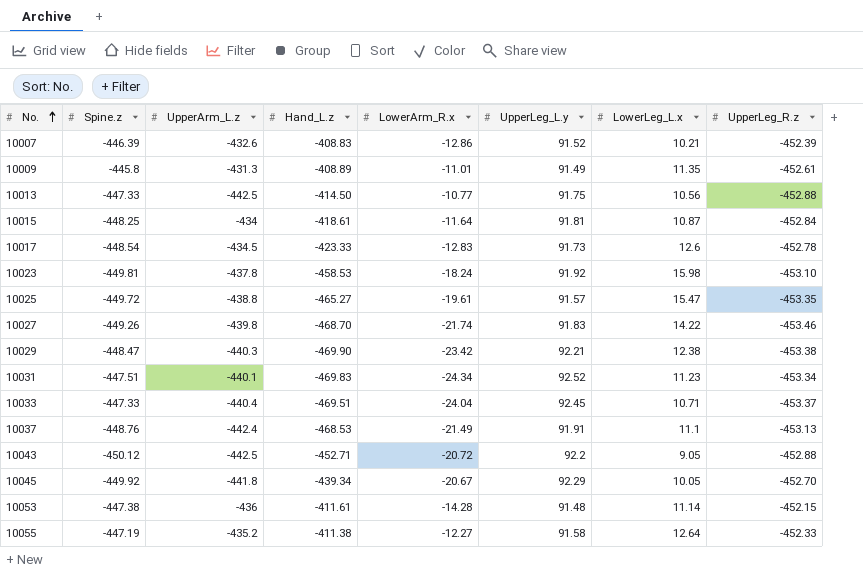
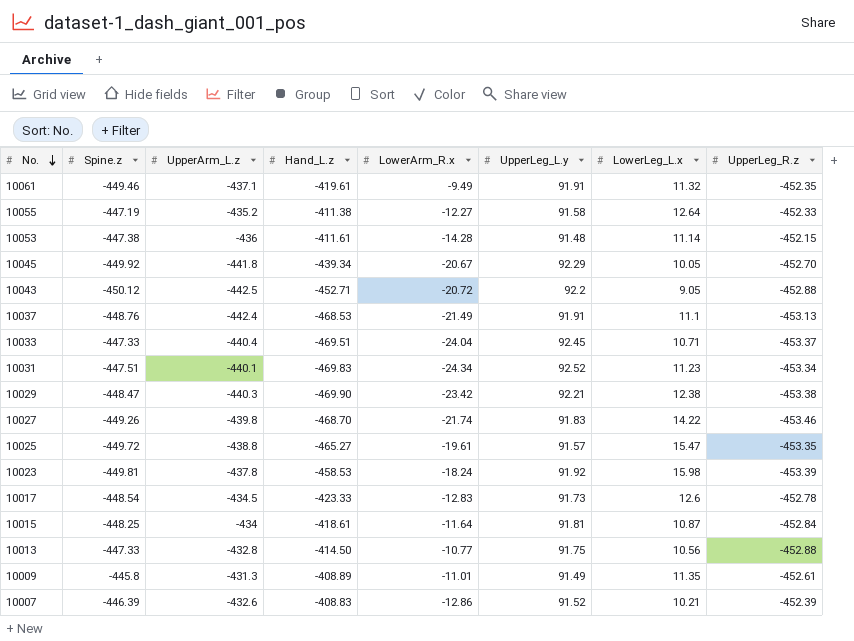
row order: No. ascending -> No. descending
row 10061: none -> -449.46 | -437.1 | -419.61 | -9.49 | 91.91 | 11.32 | -452.35
10023 | UpperLeg_R.z: -453.10 -> -453.39
10013 | UpperArm_L.z: -442.5 -> -432.8

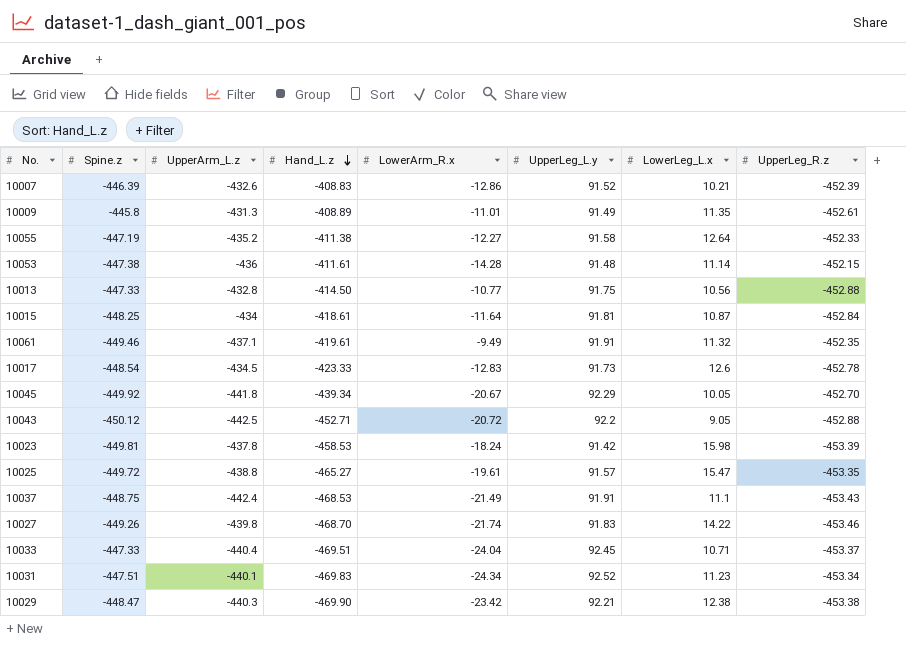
row order: No. descending -> Hand_L.z descending
10023 | UpperLeg_L.y: 91.92 -> 91.42
10037 | Spine.z: -448.76 -> -448.75
10037 | UpperLeg_R.z: -453.13 -> -453.43

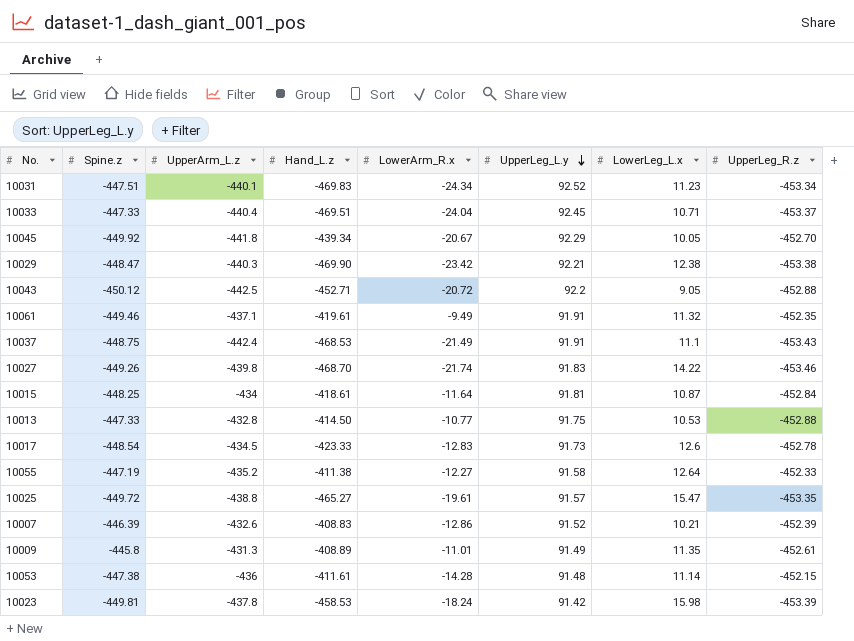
row order: Hand_L.z descending -> UpperLeg_L.y descending
10013 | LowerLeg_L.x: 10.56 -> 10.53

